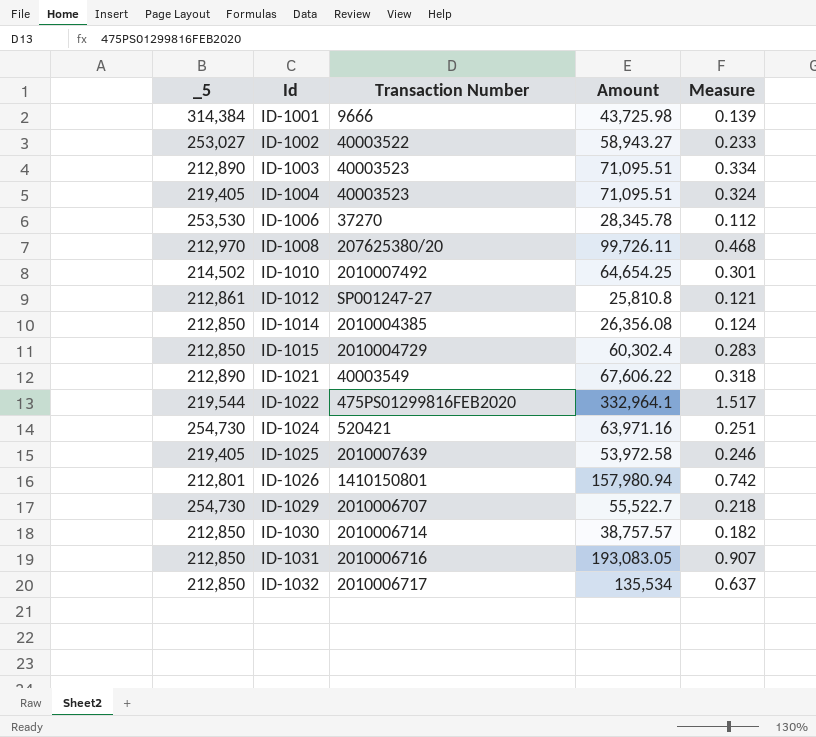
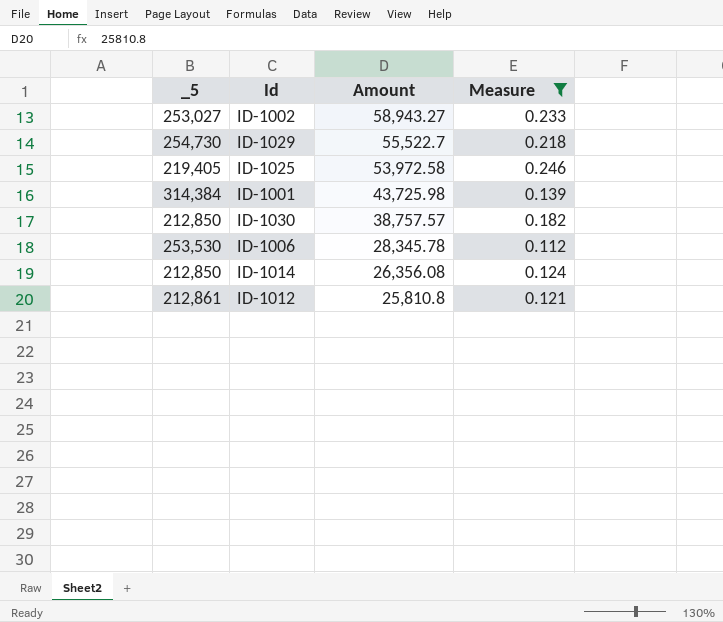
filter: none -> Measure <= 0.246
row order: Id ascending -> Amount descending
column Transaction Number | position: 3 -> none

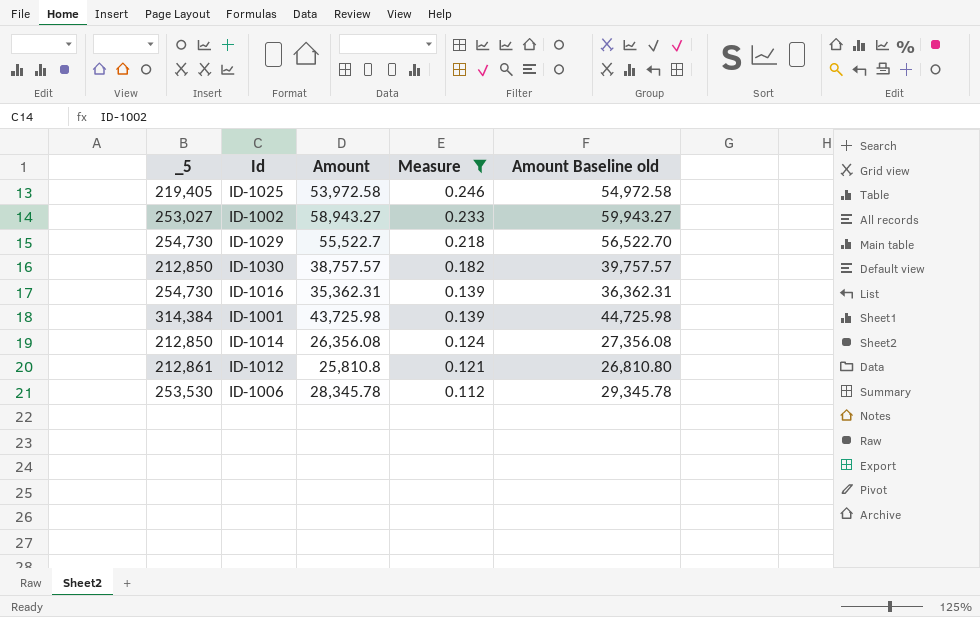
row order: Amount descending -> Measure descending
column Amount Baseline old | formula: none -> [Amount] + 1000
row ID-1016: none -> 254,730 | 35,362.31 | 0.139 | 36,362.31

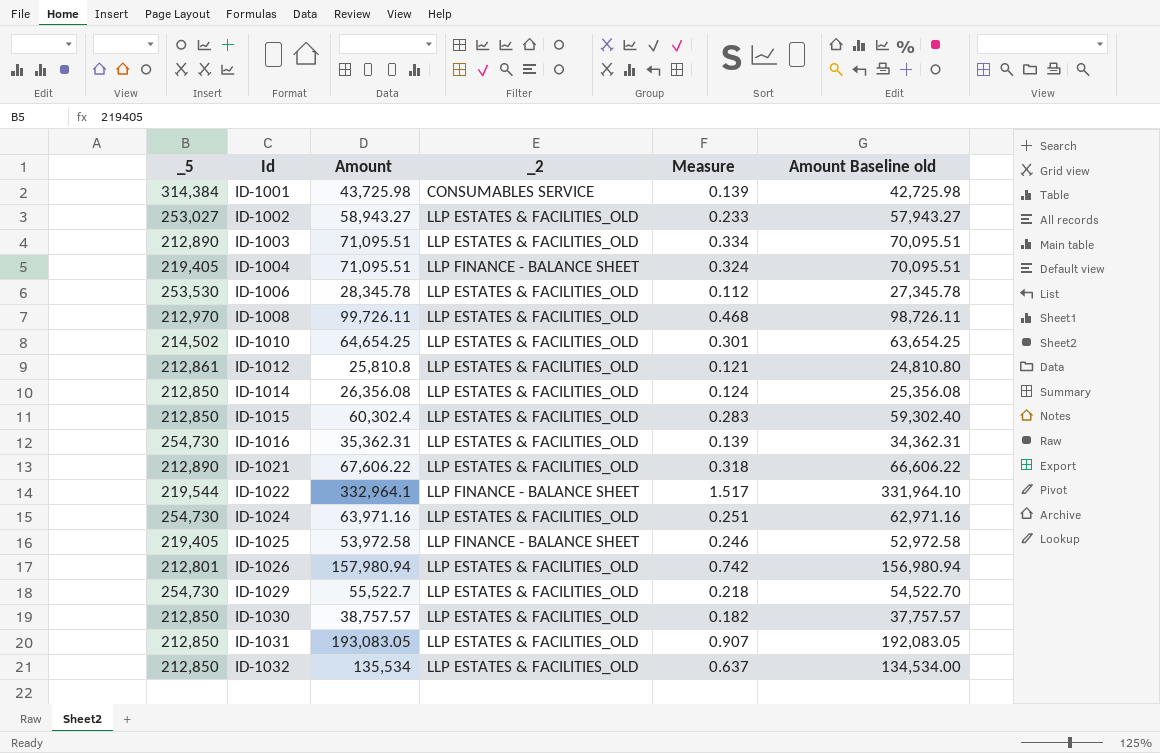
filter: Measure <= 0.246 -> none
row order: Measure descending -> Id ascending
column _2 | position: none -> 4
column Amount Baseline old | formula: [Amount] + 1000 -> [Amount] - 1000

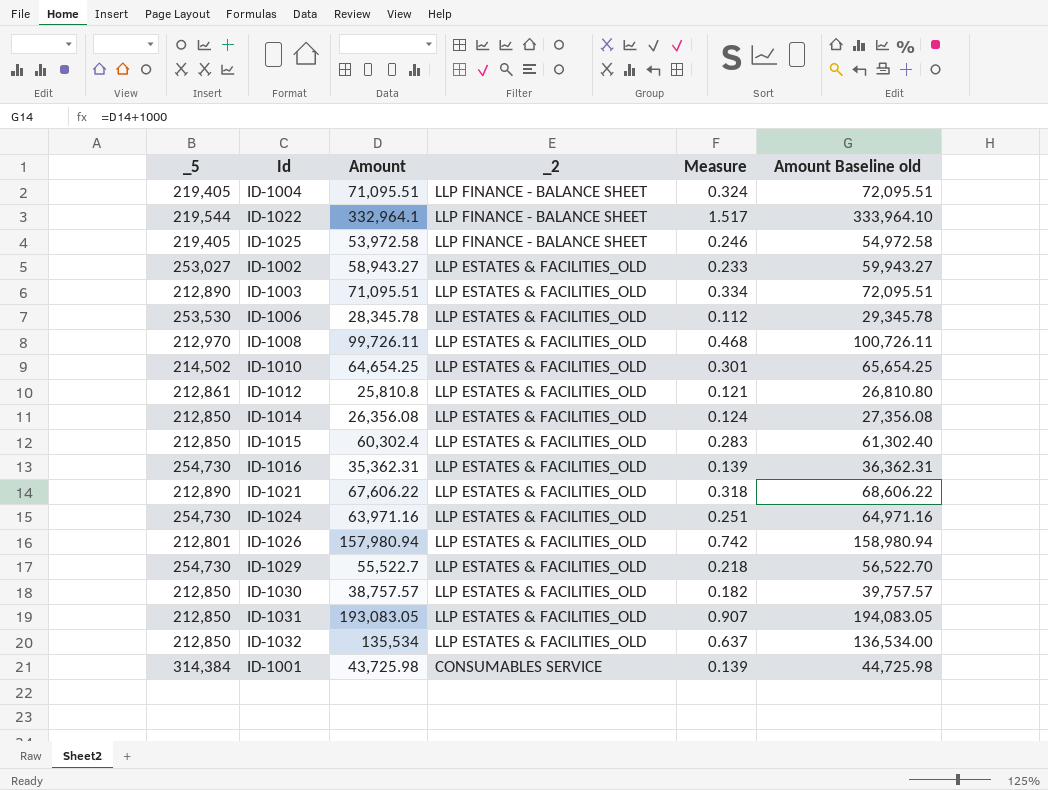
row order: Id ascending -> _2 descending
column Amount Baseline old | formula: [Amount] - 1000 -> [Amount] + 1000

